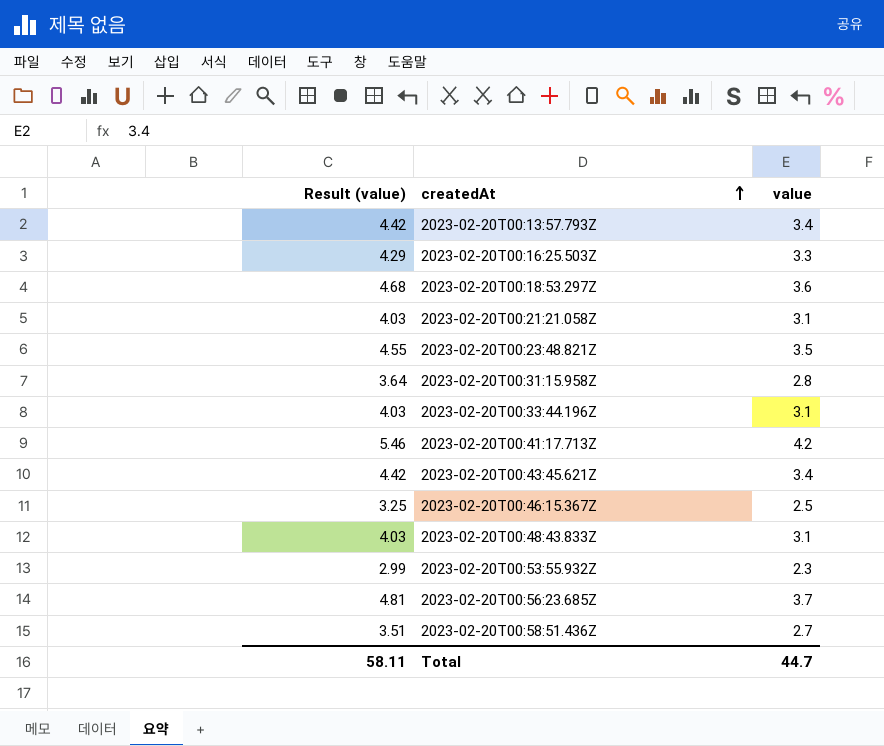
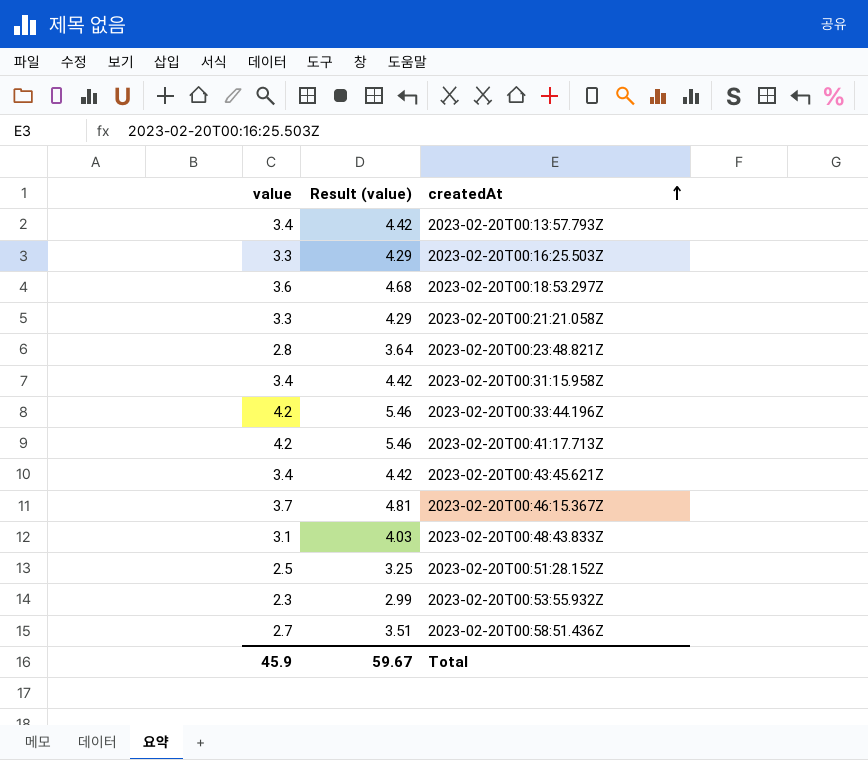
column value | position: 3 -> 1
row 2023-02-20T00:56:23.685Z: 4.81 | 3.7 -> none
2023-02-20T00:21:21.058Z | value: 3.1 -> 3.3
2023-02-20T00:21:21.058Z | Result (value): 4.03 -> 4.29
2023-02-20T00:23:48.821Z | value: 3.5 -> 2.8
2023-02-20T00:23:48.821Z | Result (value): 4.55 -> 3.64
2023-02-20T00:31:15.958Z | value: 2.8 -> 3.4
2023-02-20T00:31:15.958Z | Result (value): 3.64 -> 4.42
2023-02-20T00:33:44.196Z | value: 3.1 -> 4.2
2023-02-20T00:33:44.196Z | Result (value): 4.03 -> 5.46
2023-02-20T00:46:15.367Z | value: 2.5 -> 3.7
2023-02-20T00:46:15.367Z | Result (value): 3.25 -> 4.81
row 2023-02-20T00:51:28.152Z: none -> 2.5 | 3.25
Total | value: 44.7 -> 45.9
Total | Result (value): 58.11 -> 59.67

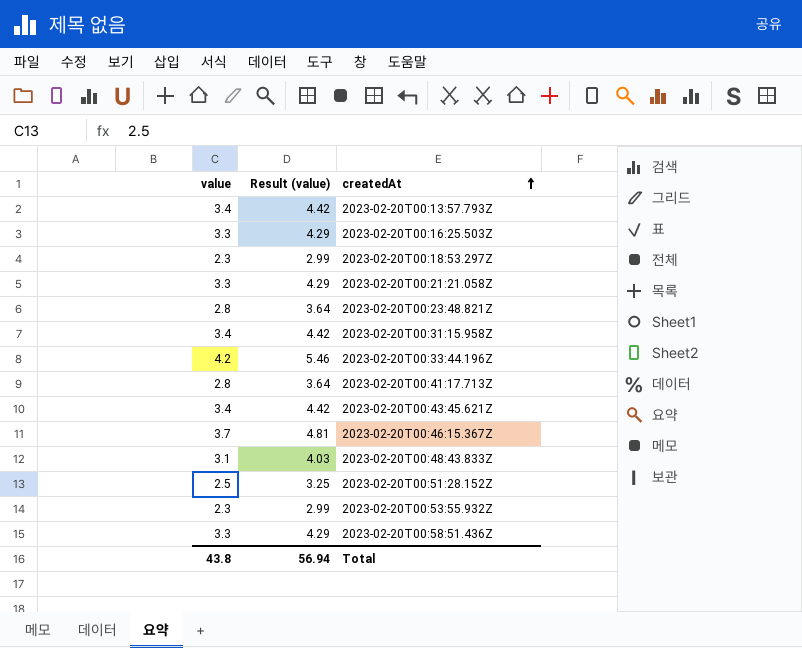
2023-02-20T00:18:53.297Z | value: 3.6 -> 2.3
2023-02-20T00:18:53.297Z | Result (value): 4.68 -> 2.99
2023-02-20T00:41:17.713Z | value: 4.2 -> 2.8
2023-02-20T00:41:17.713Z | Result (value): 5.46 -> 3.64
2023-02-20T00:58:51.436Z | value: 2.7 -> 3.3
2023-02-20T00:58:51.436Z | Result (value): 3.51 -> 4.29
Total | value: 45.9 -> 43.8
Total | Result (value): 59.67 -> 56.94

